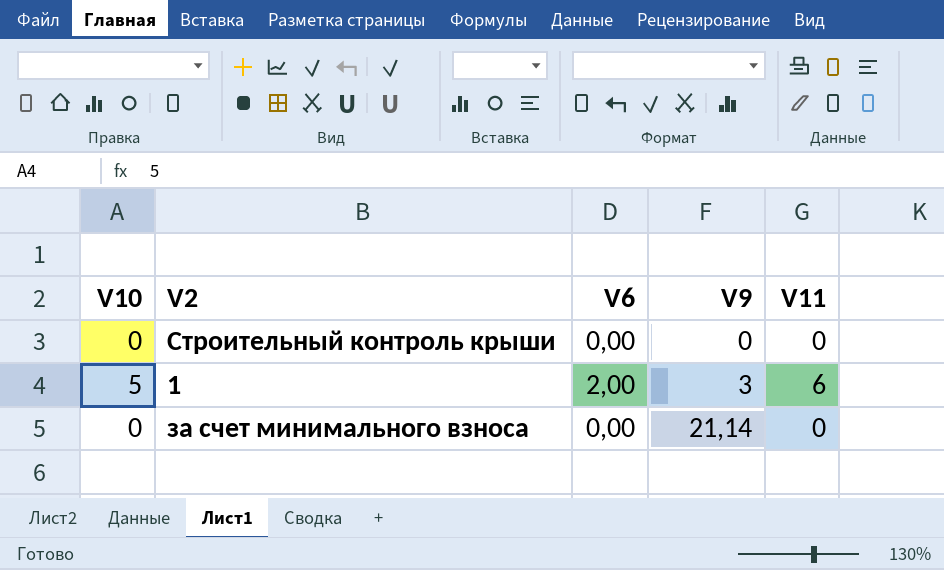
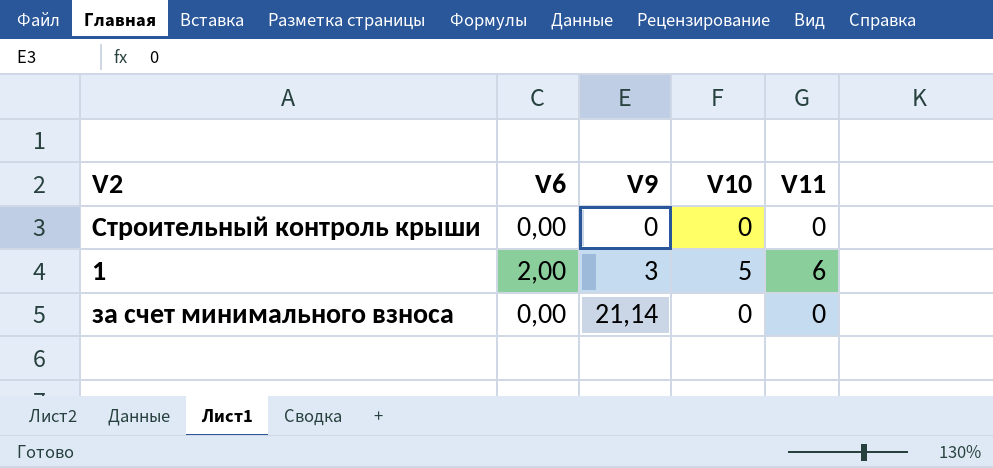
column V10 | position: 1 -> 4

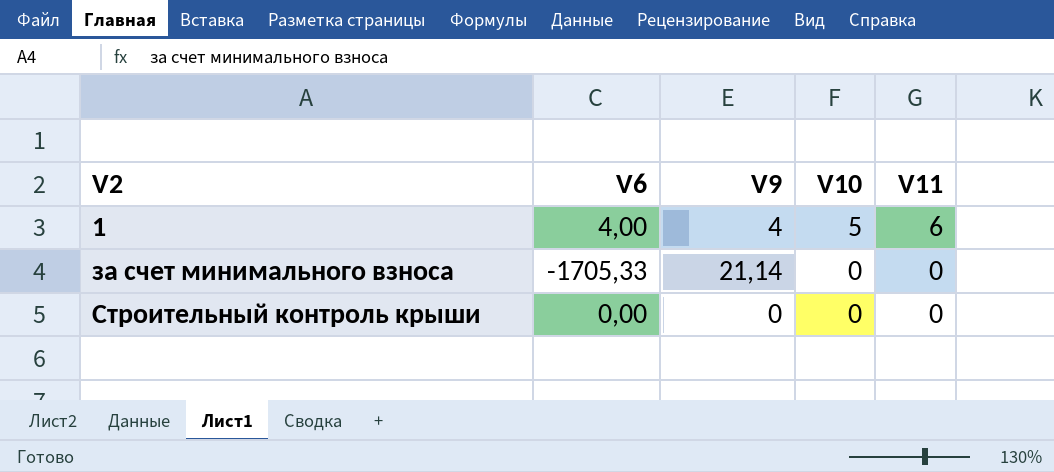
row order: V9 ascending -> V2 ascending
1 | V6: 2,00 -> 4,00
1 | V9: 3 -> 4
за счет минимального взноса | V6: 0,00 -> -1705,33

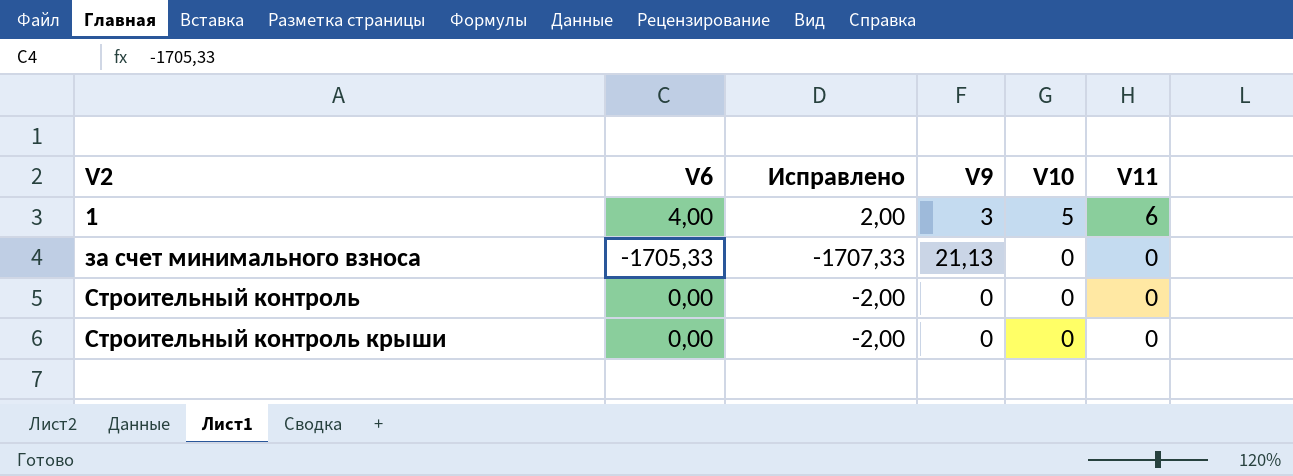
column Исправлено | formula: none -> [V6] - 2
1 | V9: 4 -> 3
за счет минимального взноса | V9: 21,14 -> 21,13
row Строительный контроль: none -> 0,00 | -2,00 | 0 | 0 | 0

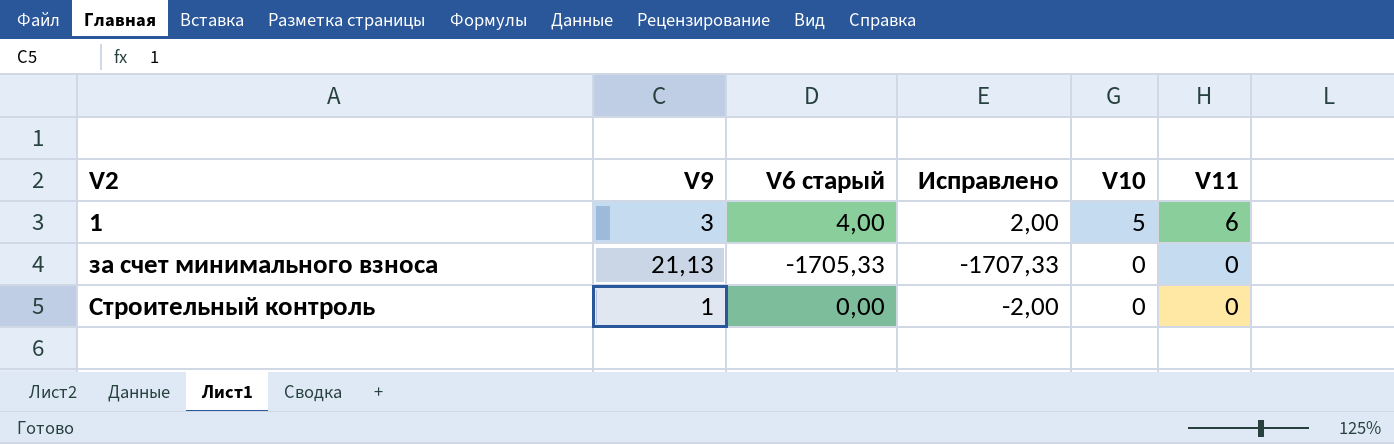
column V9 | position: 4 -> 2
column name: V6 -> V6 старый
row Строительный контроль крыши: 0,00 | -2,00 | 0 | 0 | 0 -> none
Строительный контроль | V9: 0 -> 1

